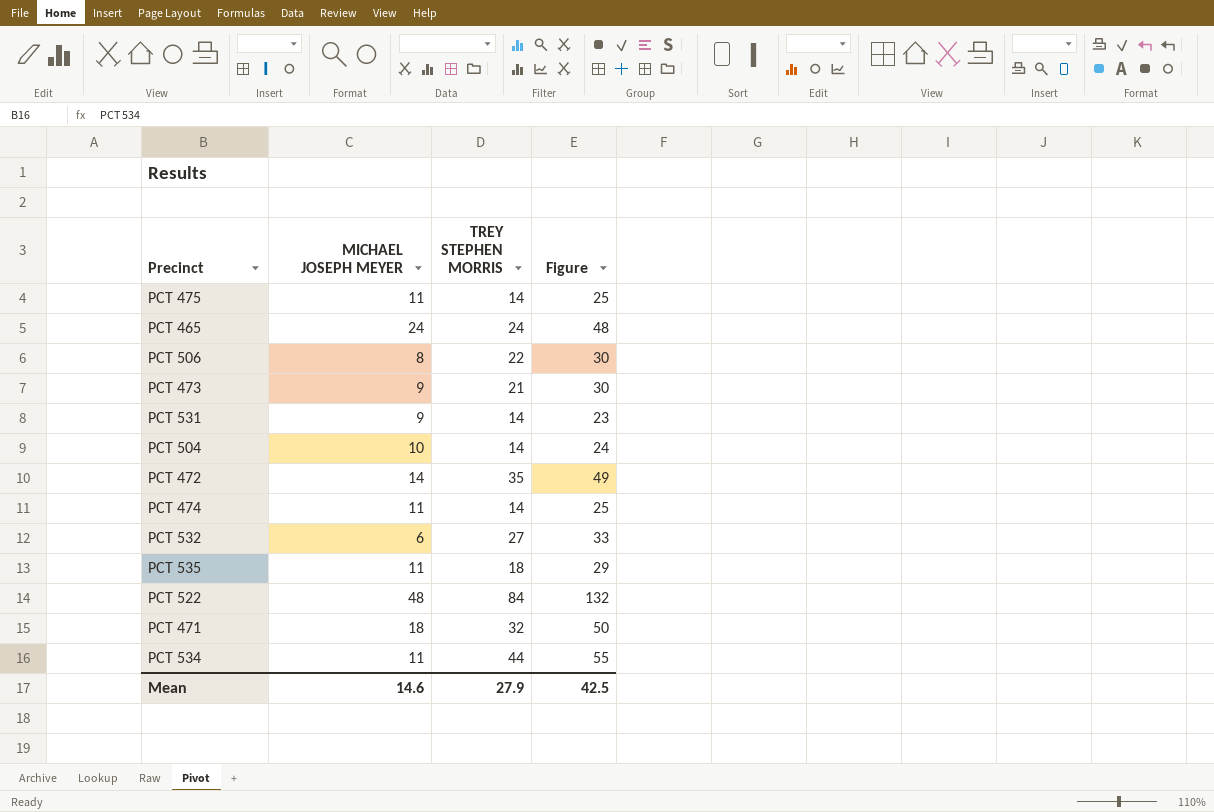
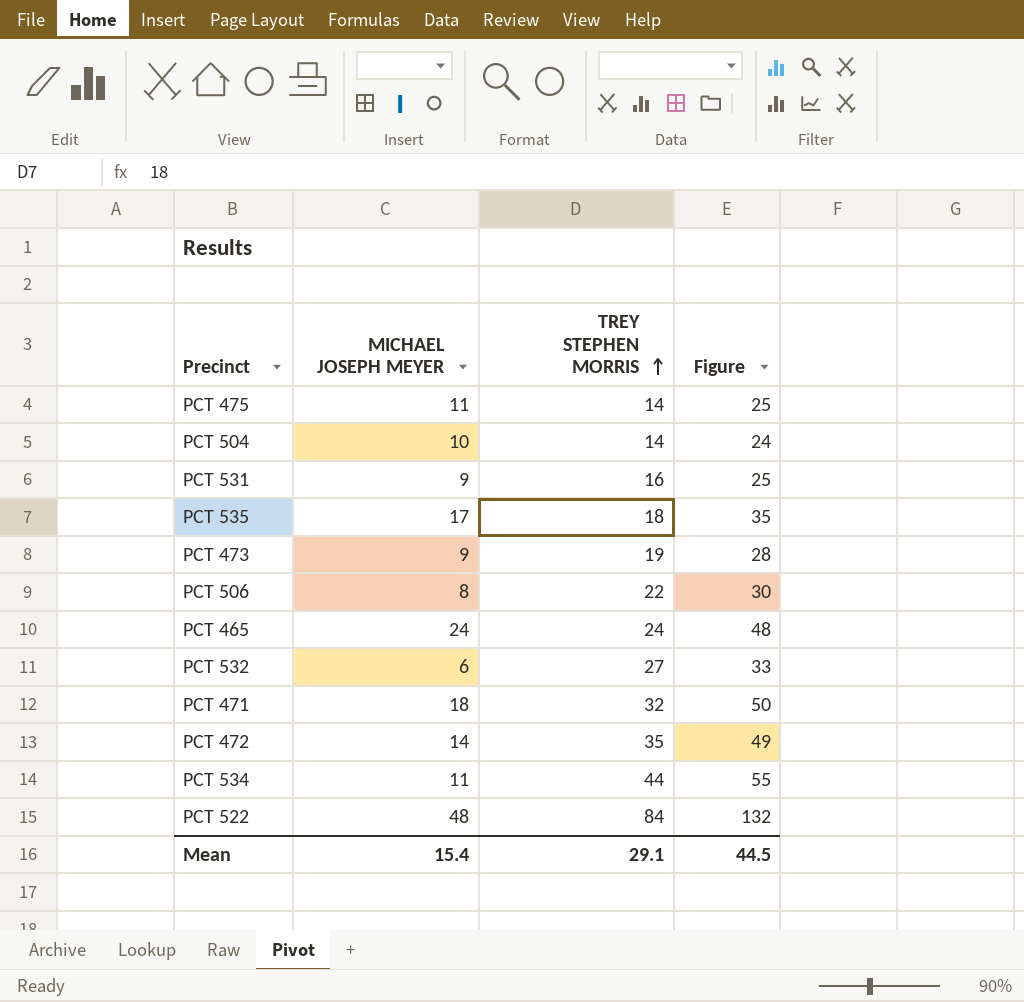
row order: none -> TREY STEPHEN MORRIS ascending
row PCT 474: 11 | 14 | 25 -> none
PCT 531 | TREY STEPHEN MORRIS: 14 -> 16
PCT 531 | Figure: 23 -> 25
PCT 535 | MICHAEL JOSEPH MEYER: 11 -> 17
PCT 535 | Figure: 29 -> 35
PCT 473 | TREY STEPHEN MORRIS: 21 -> 19
PCT 473 | Figure: 30 -> 28
Mean | MICHAEL JOSEPH MEYER: 14.6 -> 15.4
Mean | TREY STEPHEN MORRIS: 27.9 -> 29.1
Mean | Figure: 42.5 -> 44.5

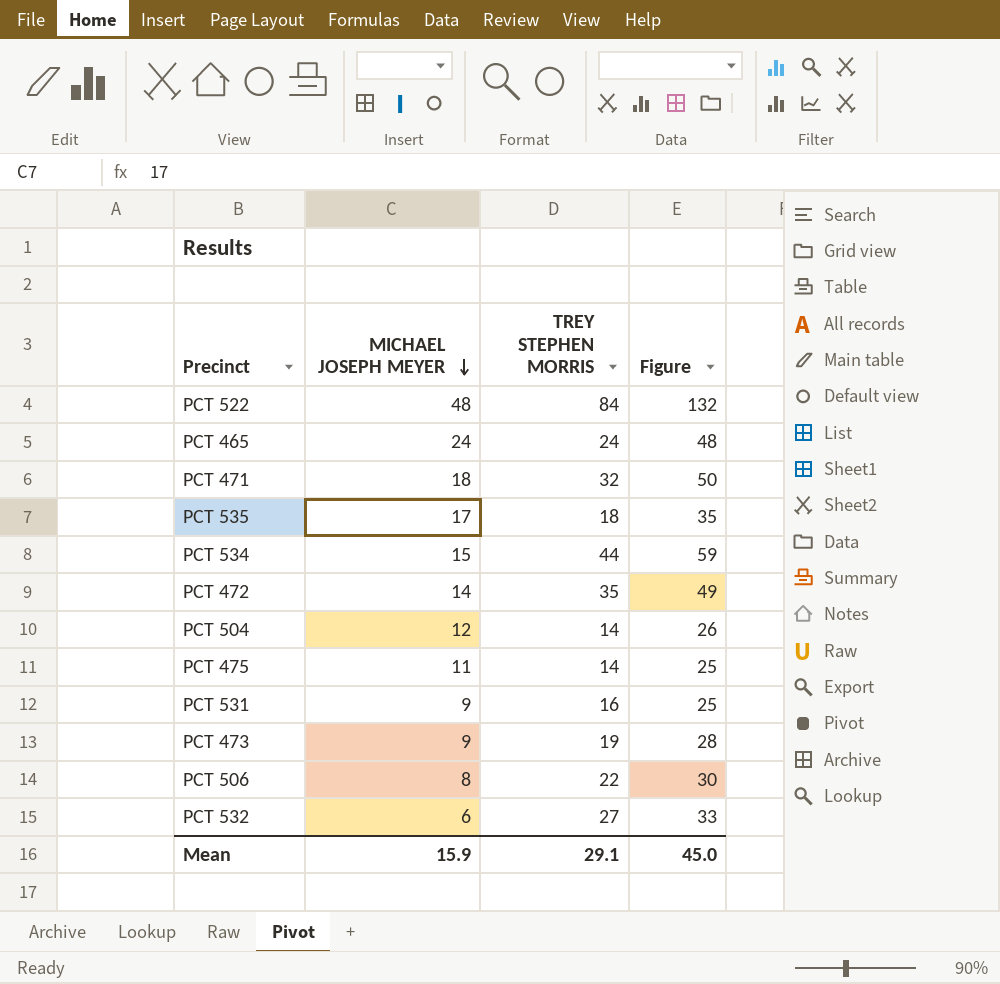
row order: TREY STEPHEN MORRIS ascending -> MICHAEL JOSEPH MEYER descending
PCT 534 | MICHAEL JOSEPH MEYER: 11 -> 15
PCT 534 | Figure: 55 -> 59
PCT 504 | MICHAEL JOSEPH MEYER: 10 -> 12
PCT 504 | Figure: 24 -> 26
Mean | MICHAEL JOSEPH MEYER: 15.4 -> 15.9
Mean | Figure: 44.5 -> 45.0

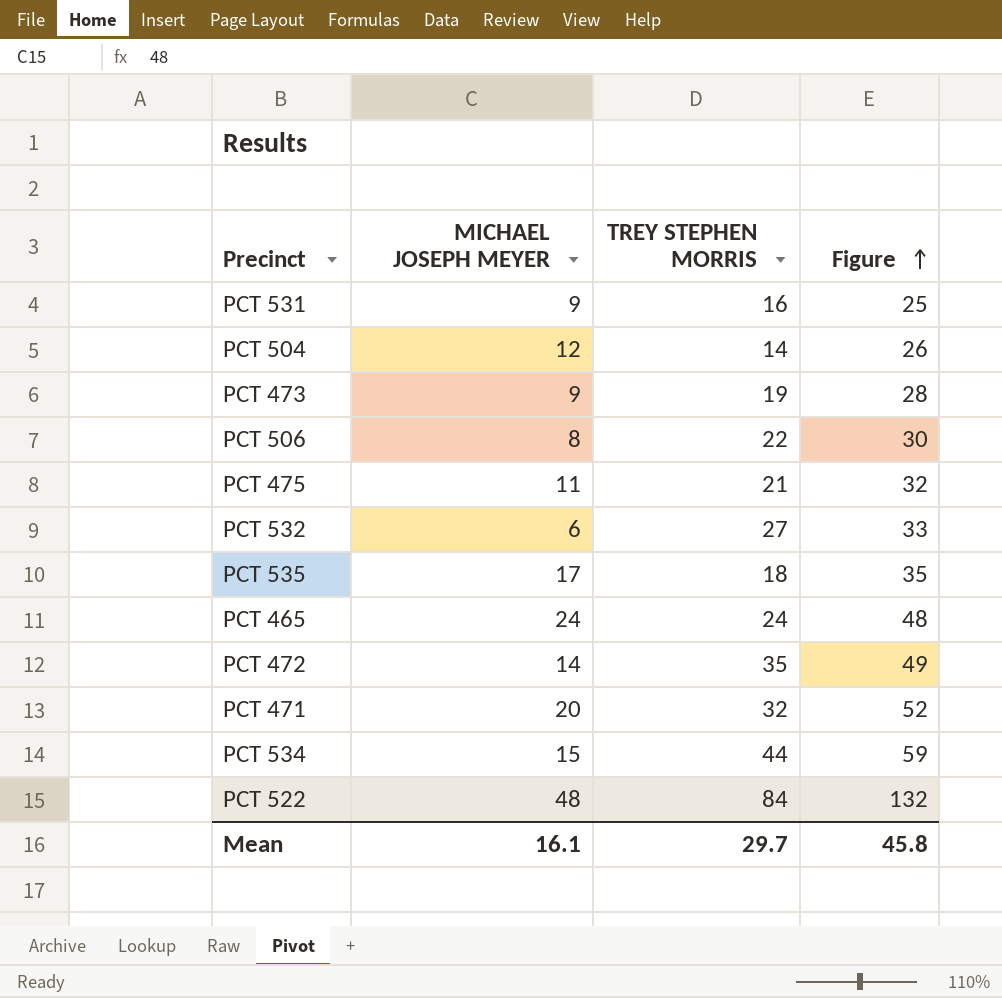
row order: MICHAEL JOSEPH MEYER descending -> Figure ascending
PCT 475 | TREY STEPHEN MORRIS: 14 -> 21
PCT 475 | Figure: 25 -> 32
PCT 471 | MICHAEL JOSEPH MEYER: 18 -> 20
PCT 471 | Figure: 50 -> 52
Mean | MICHAEL JOSEPH MEYER: 15.9 -> 16.1
Mean | TREY STEPHEN MORRIS: 29.1 -> 29.7
Mean | Figure: 45.0 -> 45.8

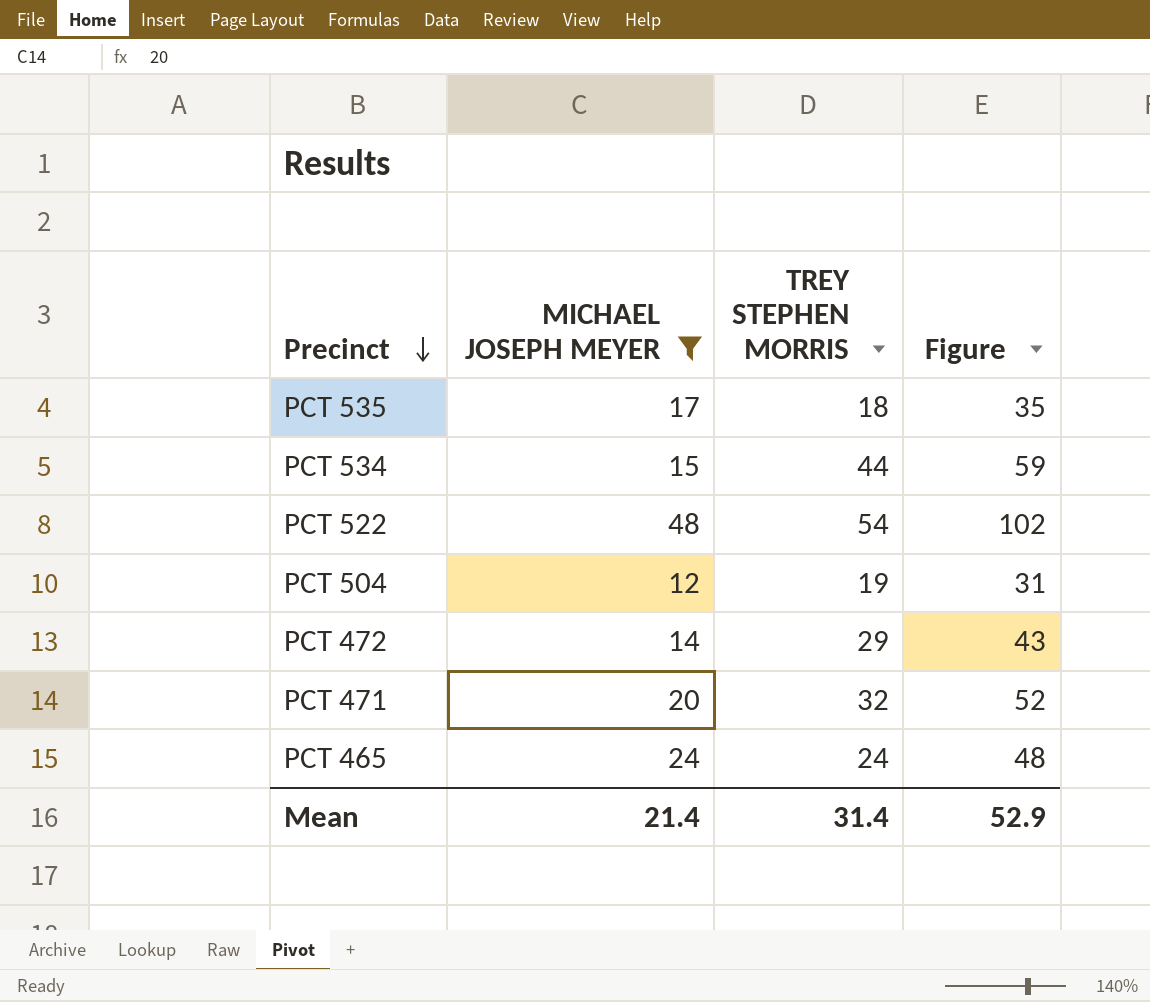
filter: none -> MICHAEL JOSEPH MEYER >= 12
row order: Figure ascending -> Precinct descending
PCT 522 | TREY STEPHEN MORRIS: 84 -> 54
PCT 522 | Figure: 132 -> 102
PCT 504 | TREY STEPHEN MORRIS: 14 -> 19
PCT 504 | Figure: 26 -> 31
PCT 472 | TREY STEPHEN MORRIS: 35 -> 29
PCT 472 | Figure: 49 -> 43
Mean | MICHAEL JOSEPH MEYER: 16.1 -> 21.4
Mean | TREY STEPHEN MORRIS: 29.7 -> 31.4
Mean | Figure: 45.8 -> 52.9

